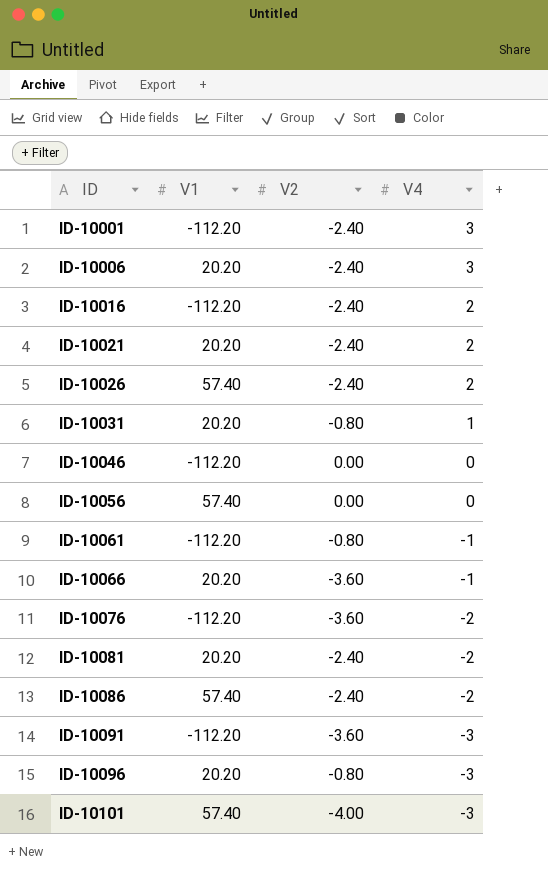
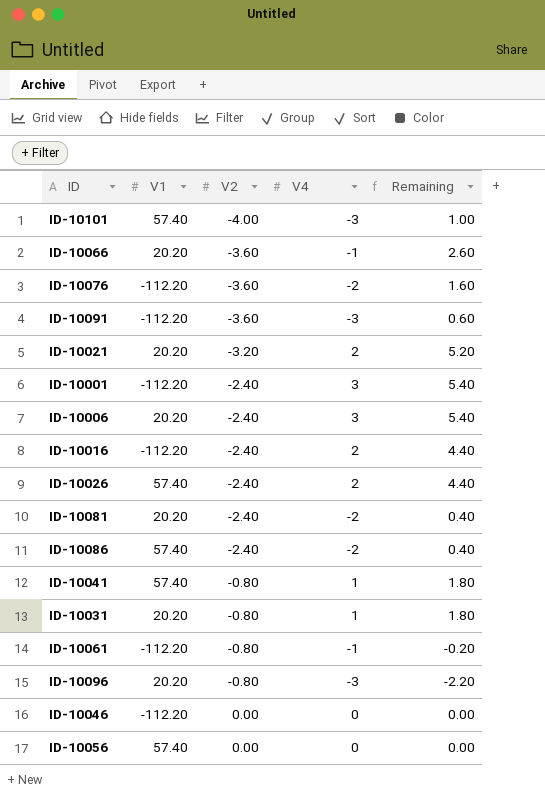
row order: ID ascending -> V2 ascending
column Remaining | formula: none -> [V4] - [V2]
ID-10021 | V2: -2.40 -> -3.20
row ID-10041: none -> 57.40 | -0.80 | 1 | 1.80

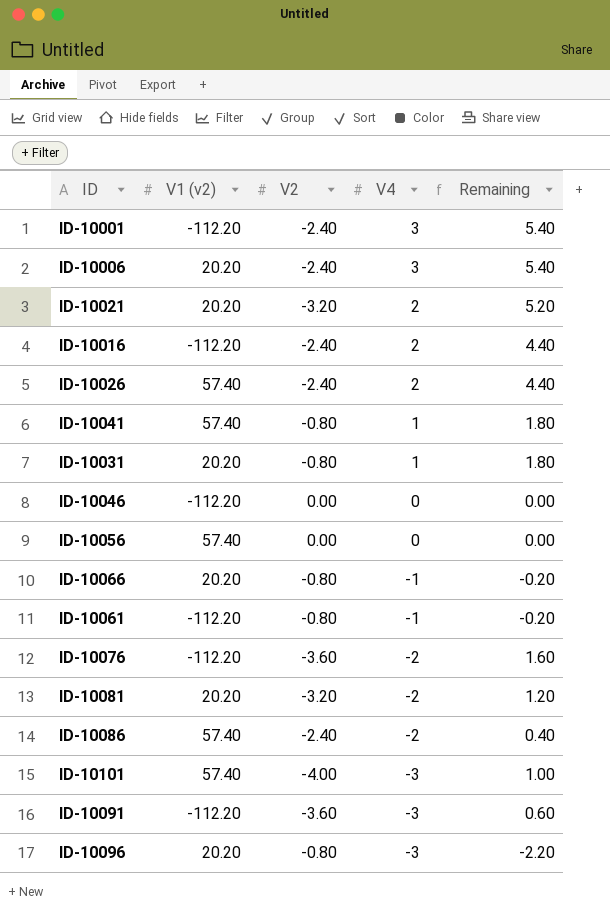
row order: V2 ascending -> V4 descending
column name: V1 -> V1 (v2)
ID-10066 | V2: -3.60 -> -0.80
ID-10066 | Remaining: 2.60 -> -0.20
ID-10081 | V2: -2.40 -> -3.20
ID-10081 | Remaining: 0.40 -> 1.20

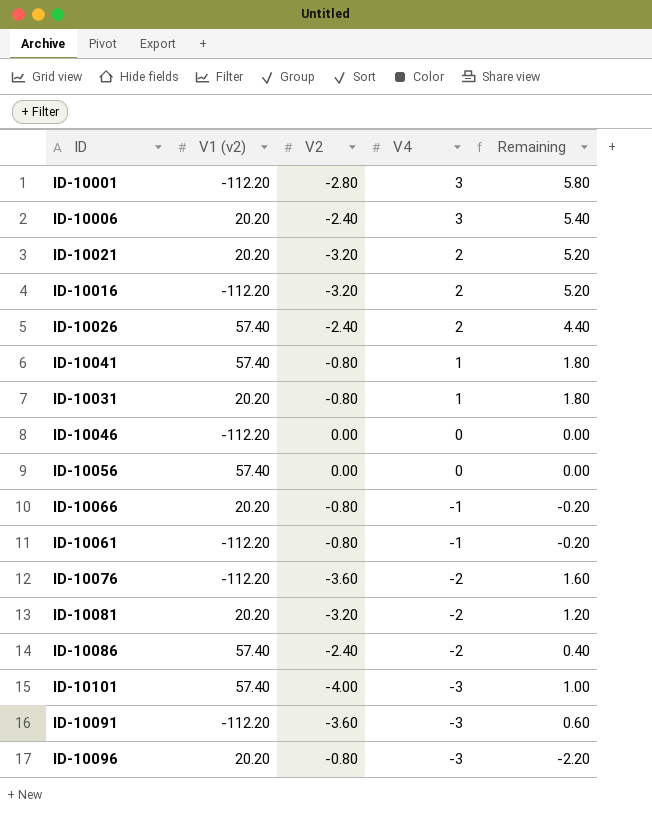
ID-10001 | V2: -2.40 -> -2.80
ID-10001 | Remaining: 5.40 -> 5.80
ID-10016 | V2: -2.40 -> -3.20
ID-10016 | Remaining: 4.40 -> 5.20

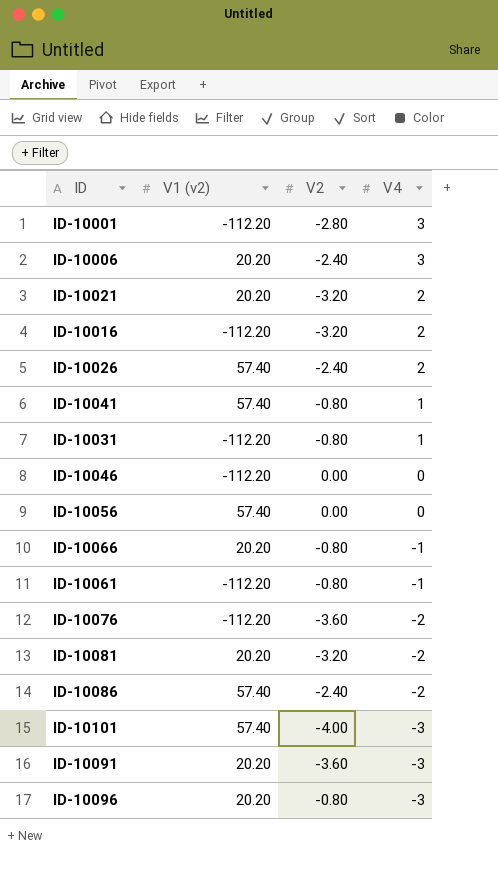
column Remaining | formula: [V4] - [V2] -> none
ID-10031 | V1 (v2): 20.20 -> -112.20
ID-10091 | V1 (v2): -112.20 -> 20.20

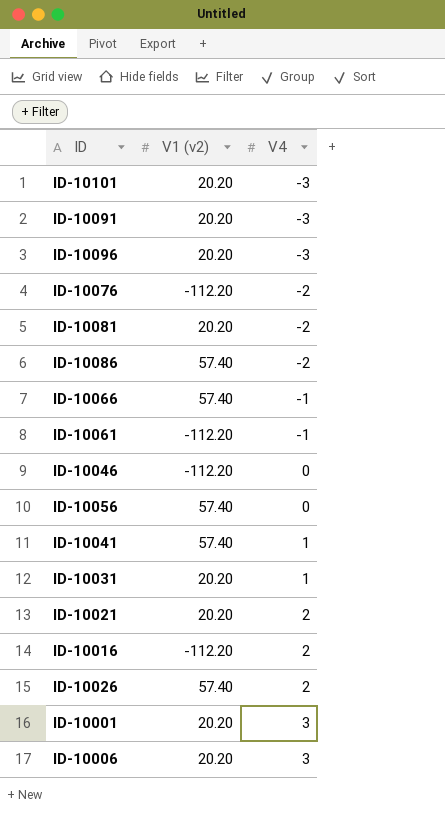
row order: V4 descending -> V4 ascending
column V2 | position: 3 -> none
ID-10101 | V1 (v2): 57.40 -> 20.20
ID-10066 | V1 (v2): 20.20 -> 57.40
ID-10031 | V1 (v2): -112.20 -> 20.20
ID-10001 | V1 (v2): -112.20 -> 20.20

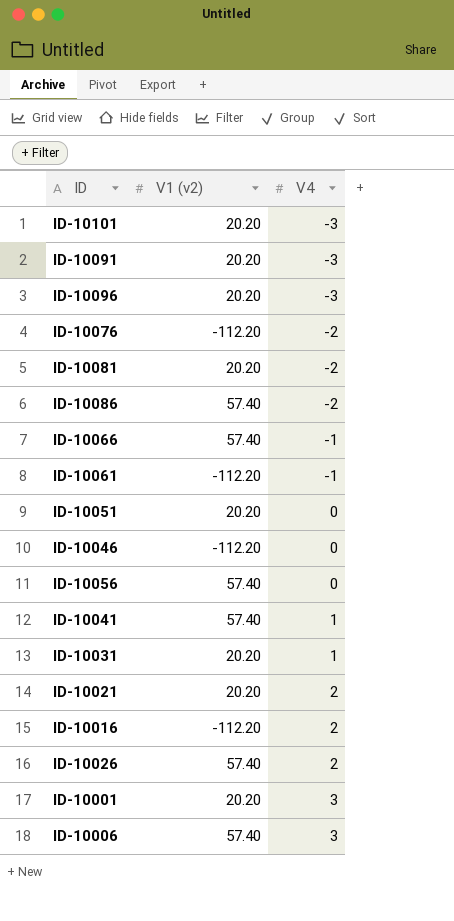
row ID-10051: none -> 20.20 | 0
ID-10006 | V1 (v2): 20.20 -> 57.40

